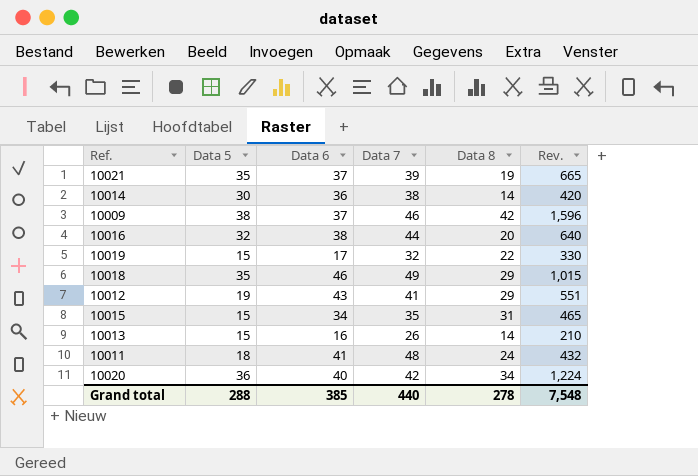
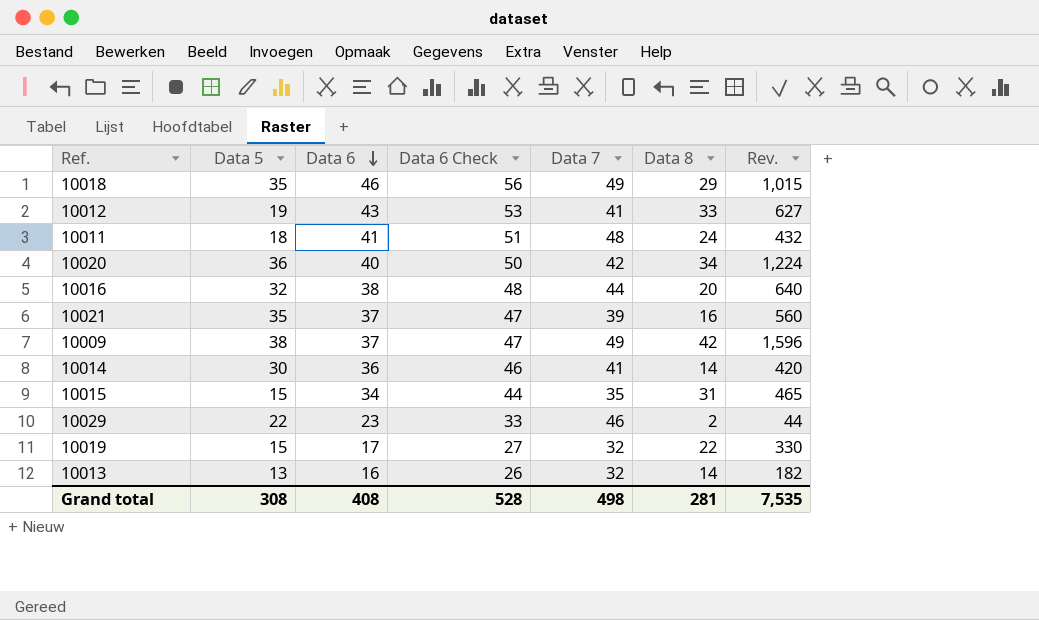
row order: none -> Data 6 descending
column Data 6 Check | formula: none -> [Data 6] + 10
10012 | Data 8: 29 -> 33
10012 | Rev.: 551 -> 627
10021 | Data 8: 19 -> 16
10021 | Rev.: 665 -> 560
10009 | Data 7: 46 -> 49
10014 | Data 7: 38 -> 41
row 10029: none -> 22 | 23 | 33 | 46 | 2 | 44
10013 | Data 5: 15 -> 13
10013 | Data 7: 26 -> 32
10013 | Rev.: 210 -> 182
Grand total | Data 5: 288 -> 308
Grand total | Data 6: 385 -> 408
Grand total | Data 7: 440 -> 498
Grand total | Data 8: 278 -> 281
Grand total | Rev.: 7,548 -> 7,535

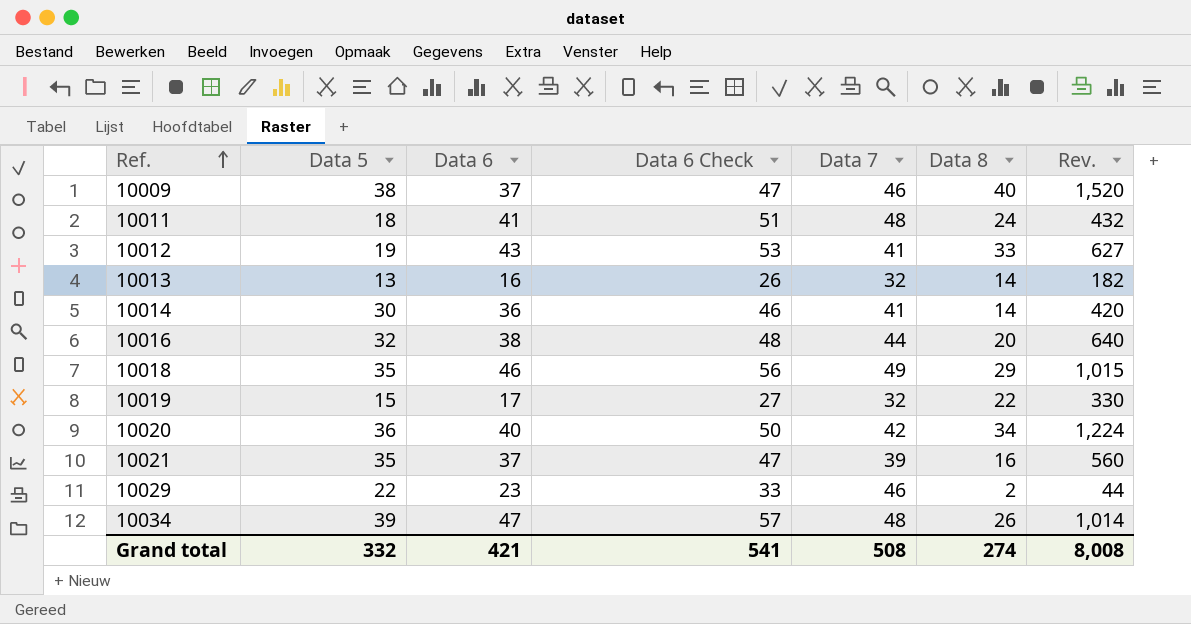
row order: Data 6 descending -> Ref. ascending
row 10015: 15 | 34 | 44 | 35 | 31 | 465 -> none
10009 | Data 7: 49 -> 46
10009 | Data 8: 42 -> 40
10009 | Rev.: 1,596 -> 1,520
row 10034: none -> 39 | 47 | 57 | 48 | 26 | 1,014
Grand total | Data 5: 308 -> 332
Grand total | Data 6: 408 -> 421
Grand total | Data 6 Check: 528 -> 541
Grand total | Data 7: 498 -> 508
Grand total | Data 8: 281 -> 274
Grand total | Rev.: 7,535 -> 8,008

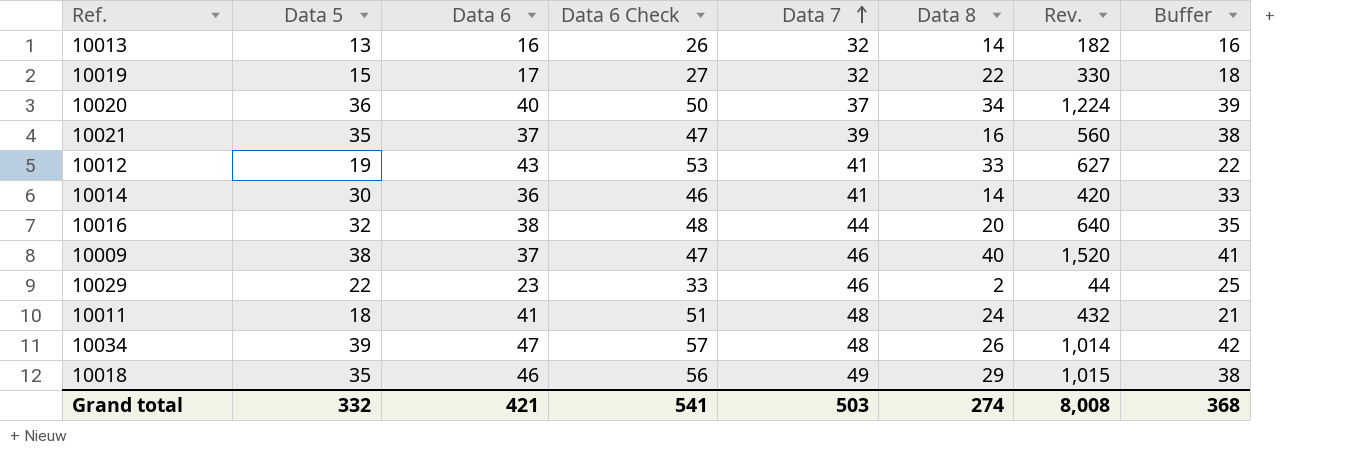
row order: Ref. ascending -> Data 7 ascending
column Buffer | formula: none -> [Data 5] + 3
10020 | Data 7: 42 -> 37
Grand total | Data 7: 508 -> 503

